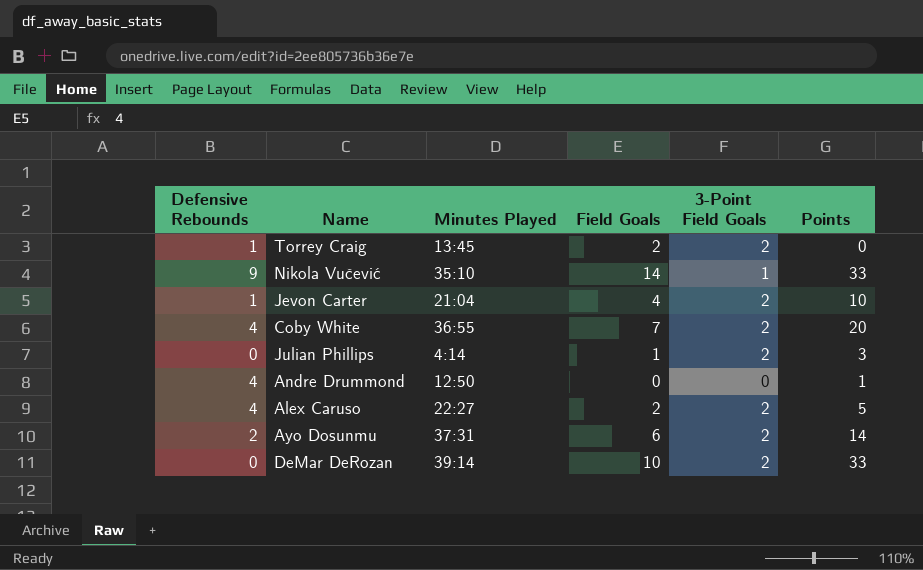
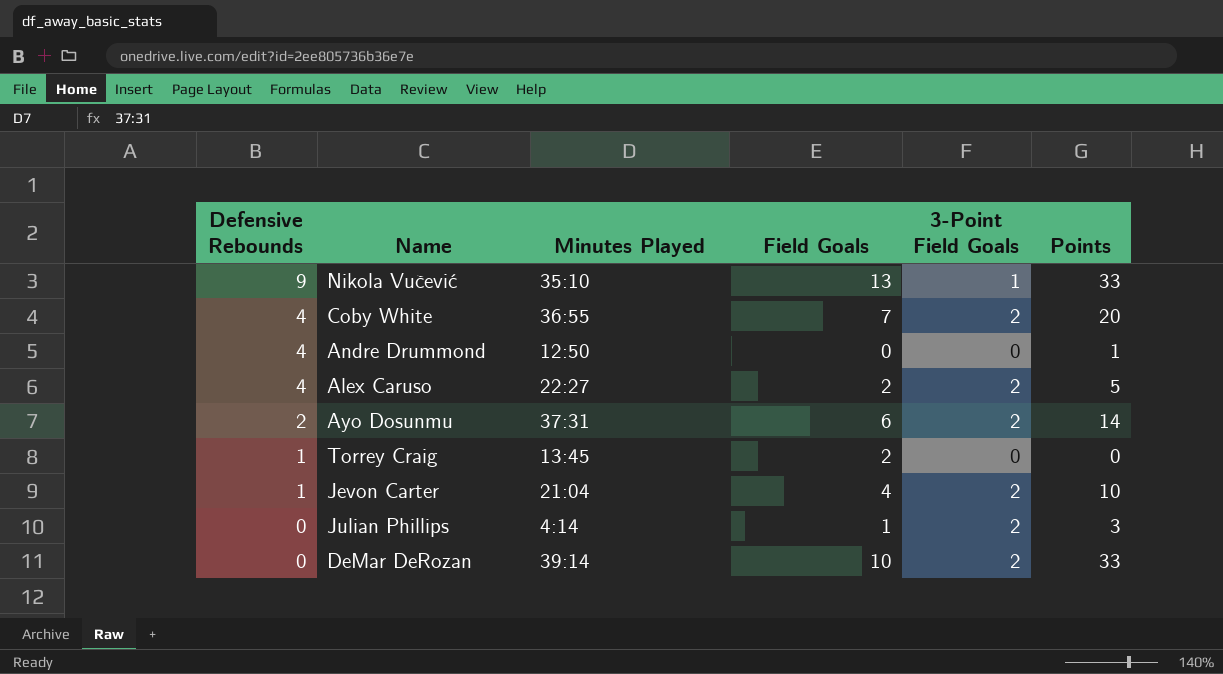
row order: none -> Defensive Rebounds descending
Nikola Vučević | Field Goals: 14 -> 13
Torrey Craig | 3-Point Field Goals: 2 -> 0

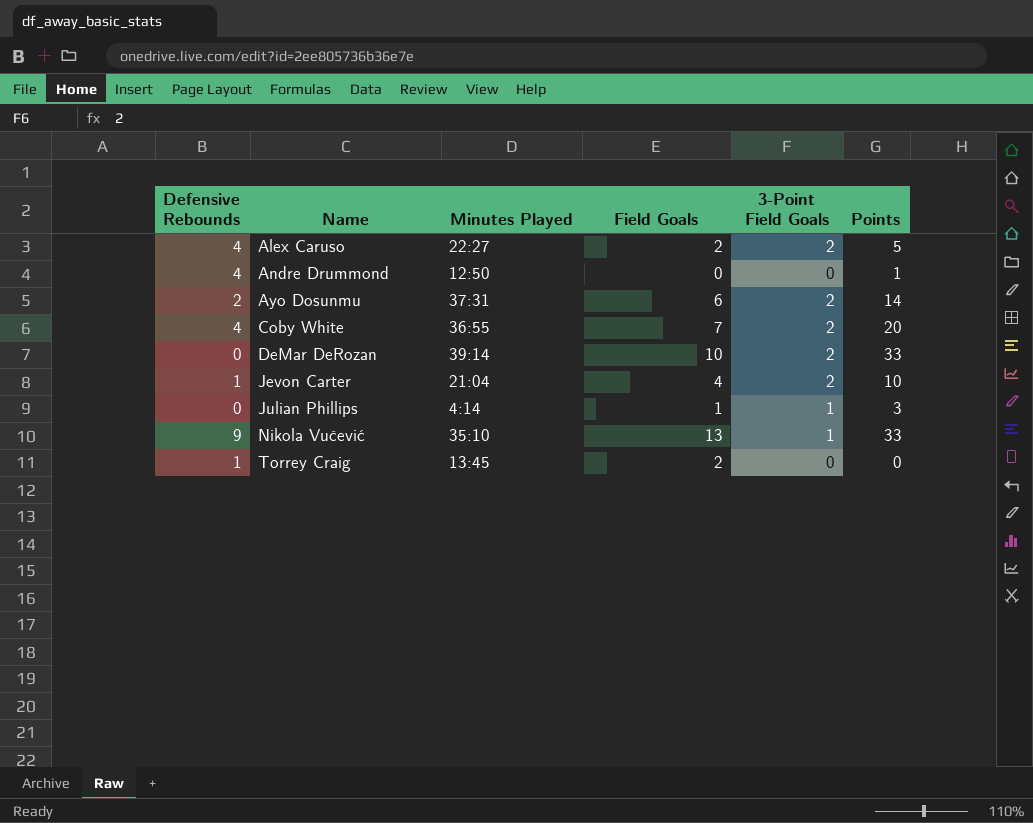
row order: Defensive Rebounds descending -> Name ascending
Julian Phillips | 3-Point Field Goals: 2 -> 1

